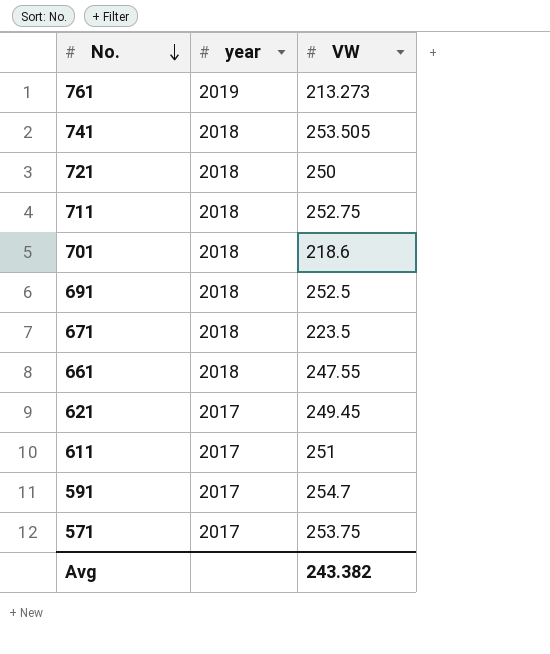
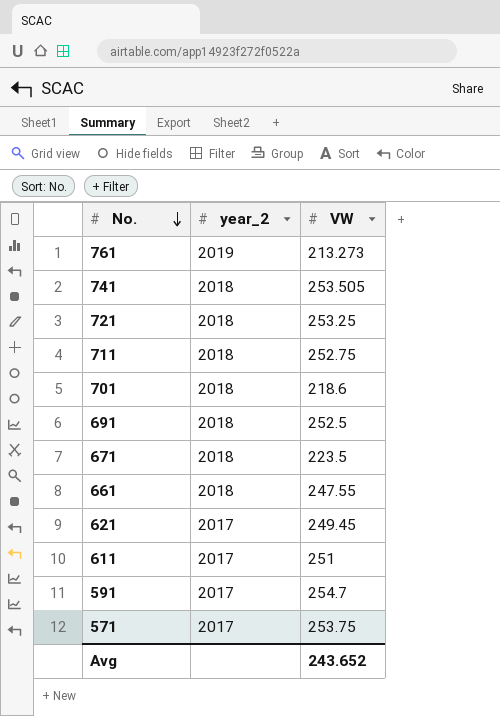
column name: year -> year_2
721 | VW: 250 -> 253.25
Avg | VW: 243.382 -> 243.652

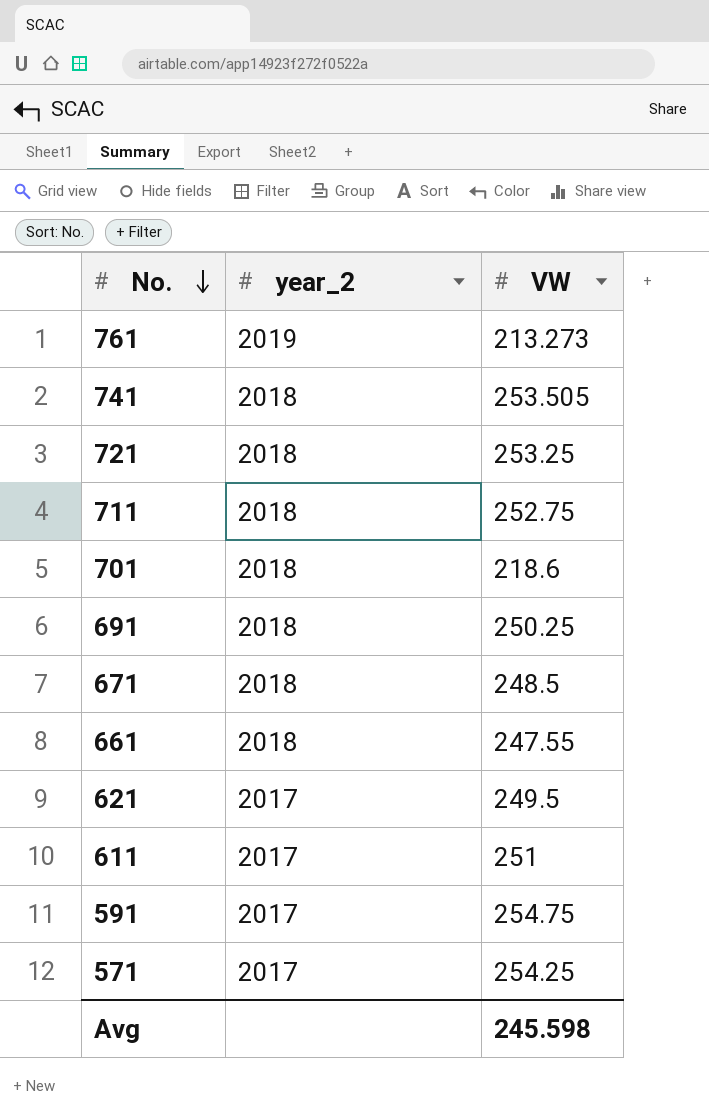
691 | VW: 252.5 -> 250.25
671 | VW: 223.5 -> 248.5
621 | VW: 249.45 -> 249.5
591 | VW: 254.7 -> 254.75
571 | VW: 253.75 -> 254.25
Avg | VW: 243.652 -> 245.598

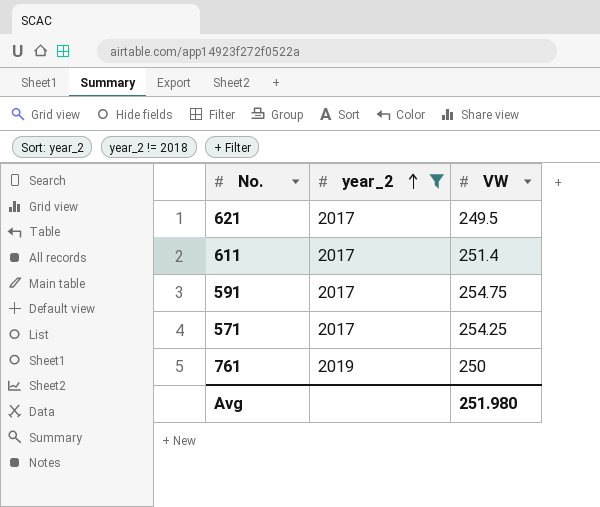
filter: none -> year_2 != 2018
row order: No. descending -> year_2 ascending
611 | VW: 251 -> 251.4
761 | VW: 213.273 -> 250
Avg | VW: 245.598 -> 251.980

